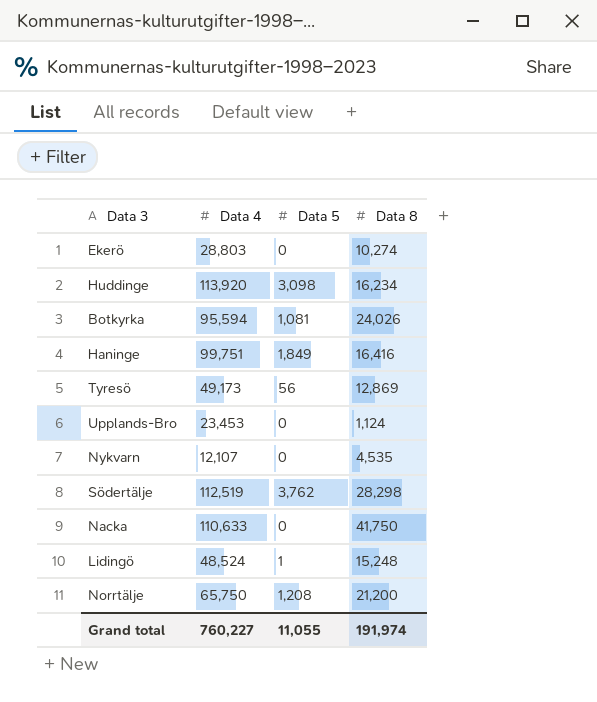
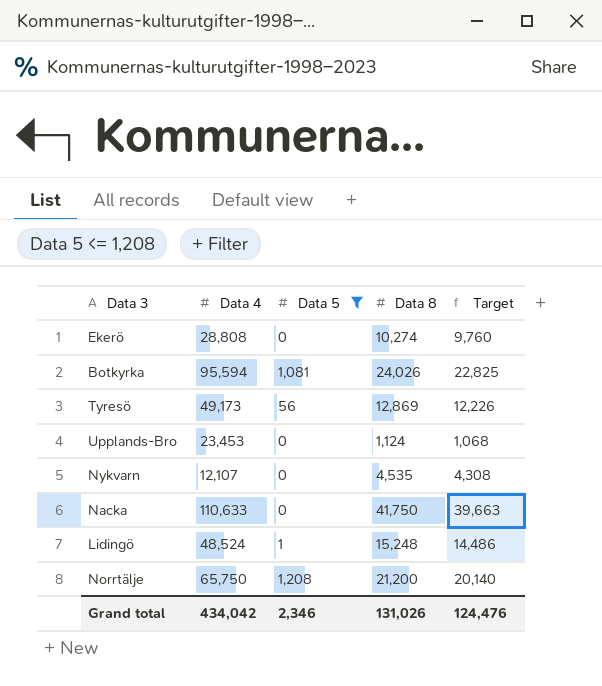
filter: none -> Data 5 <= 1,208
column Target | formula: none -> [Data 8] * 0.95
Ekerö | Data 4: 28,803 -> 28,808
Grand total | Data 4: 760,227 -> 434,042
Grand total | Data 5: 11,055 -> 2,346
Grand total | Data 8: 191,974 -> 131,026

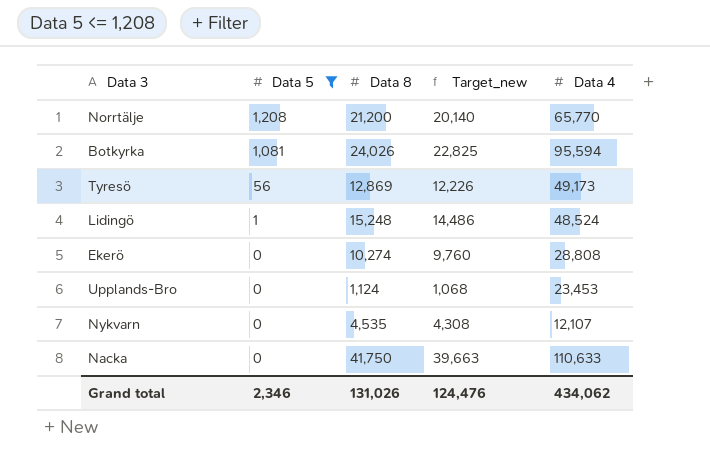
row order: none -> Data 5 descending
column name: Target -> Target_new
column Data 4 | position: 2 -> 5
Norrtälje | Data 4: 65,750 -> 65,770
Grand total | Data 4: 434,042 -> 434,062

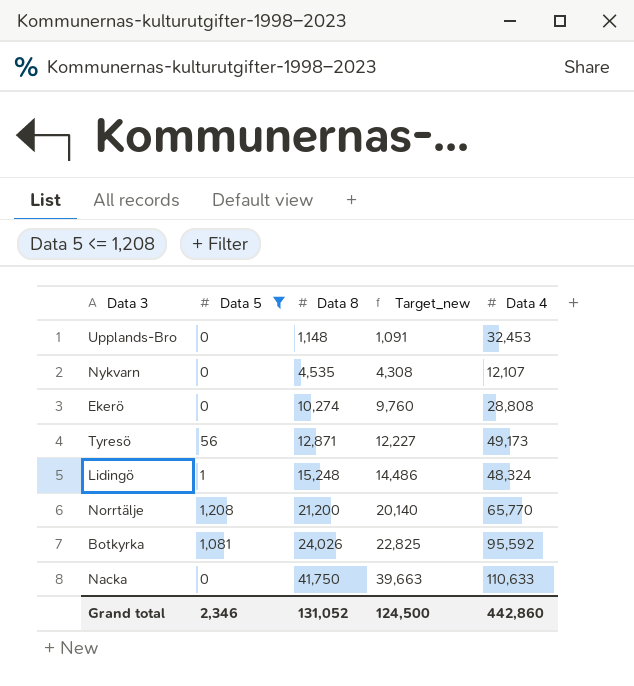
row order: Data 5 descending -> Data 8 ascending
Upplands-Bro | Data 8: 1,124 -> 1,148
Upplands-Bro | Target_new: 1,068 -> 1,091
Upplands-Bro | Data 4: 23,453 -> 32,453
Tyresö | Data 8: 12,869 -> 12,871
Tyresö | Target_new: 12,226 -> 12,227
Lidingö | Data 4: 48,524 -> 48,324
Botkyrka | Data 4: 95,594 -> 95,592
Grand total | Data 8: 131,026 -> 131,052
Grand total | Target_new: 124,476 -> 124,500
Grand total | Data 4: 434,062 -> 442,860

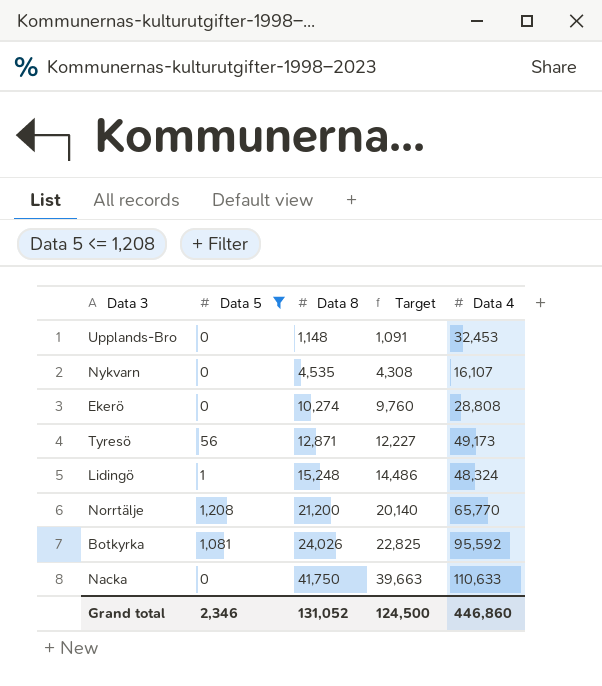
column name: Target_new -> Target
Nykvarn | Data 4: 12,107 -> 16,107
Grand total | Data 4: 442,860 -> 446,860

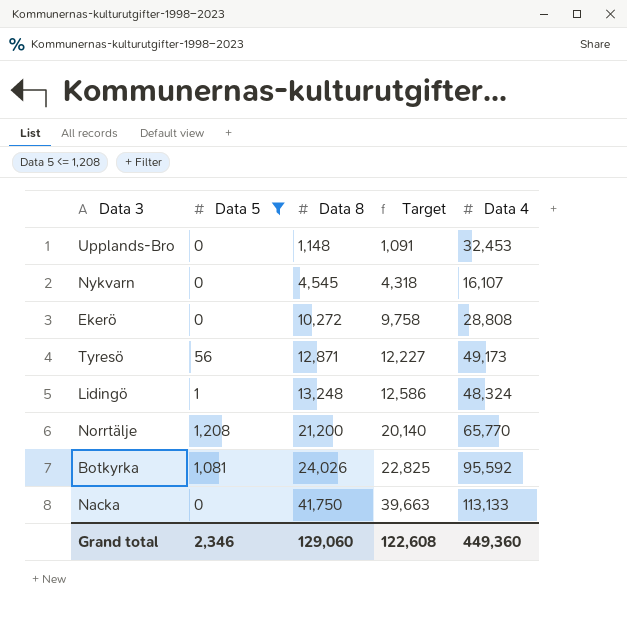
Nykvarn | Data 8: 4,535 -> 4,545
Nykvarn | Target: 4,308 -> 4,318
Ekerö | Data 8: 10,274 -> 10,272
Ekerö | Target: 9,760 -> 9,758
Lidingö | Data 8: 15,248 -> 13,248
Lidingö | Target: 14,486 -> 12,586
Nacka | Data 4: 110,633 -> 113,133
Grand total | Data 8: 131,052 -> 129,060
Grand total | Target: 124,500 -> 122,608
Grand total | Data 4: 446,860 -> 449,360

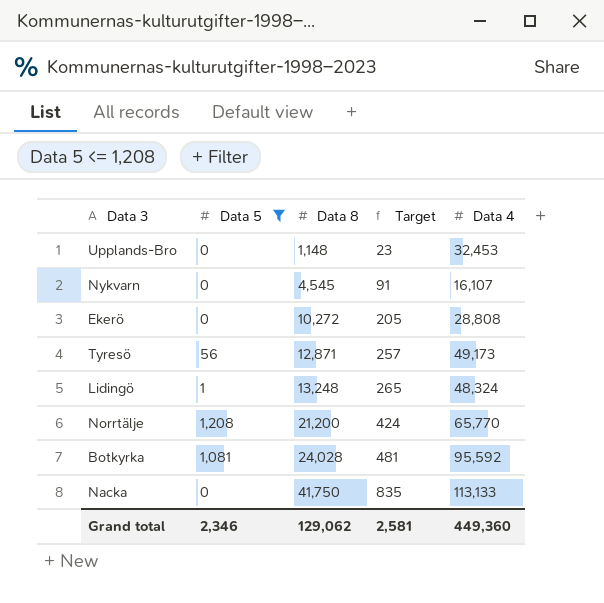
column Target | formula: [Data 8] * 0.95 -> [Data 8] * 0.02
Botkyrka | Data 8: 24,026 -> 24,028
Grand total | Data 8: 129,060 -> 129,062
Grand total | Target: 122,608 -> 2,581

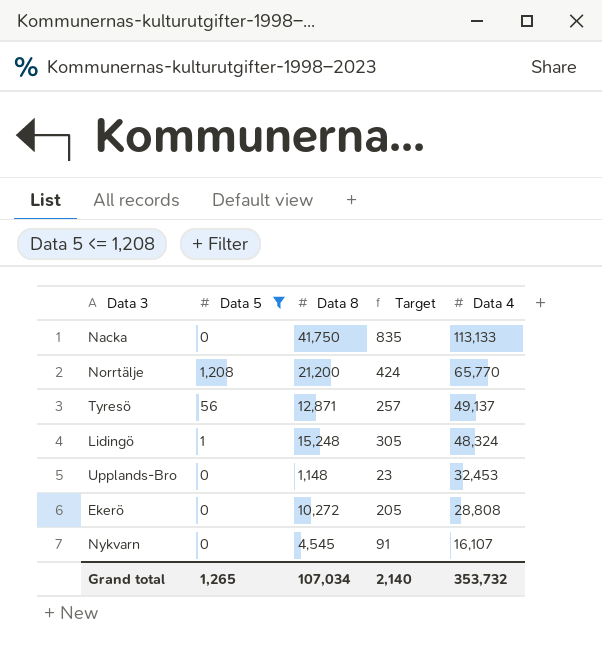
row order: Data 8 ascending -> Data 4 descending
row Botkyrka: 1,081 | 24,028 | 481 | 95,592 -> none
Tyresö | Data 4: 49,173 -> 49,137
Lidingö | Data 8: 13,248 -> 15,248
Lidingö | Target: 265 -> 305
Grand total | Data 5: 2,346 -> 1,265
Grand total | Data 8: 129,062 -> 107,034
Grand total | Target: 2,581 -> 2,140
Grand total | Data 4: 449,360 -> 353,732

